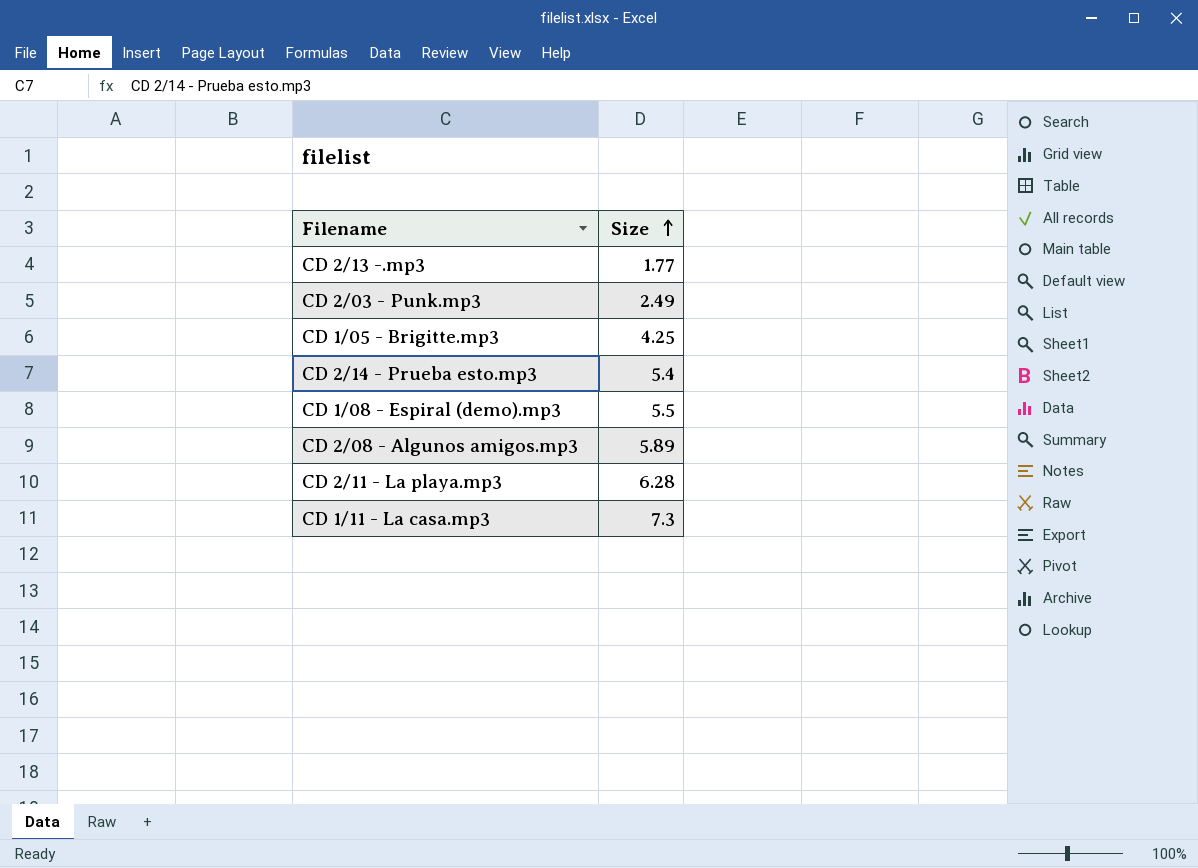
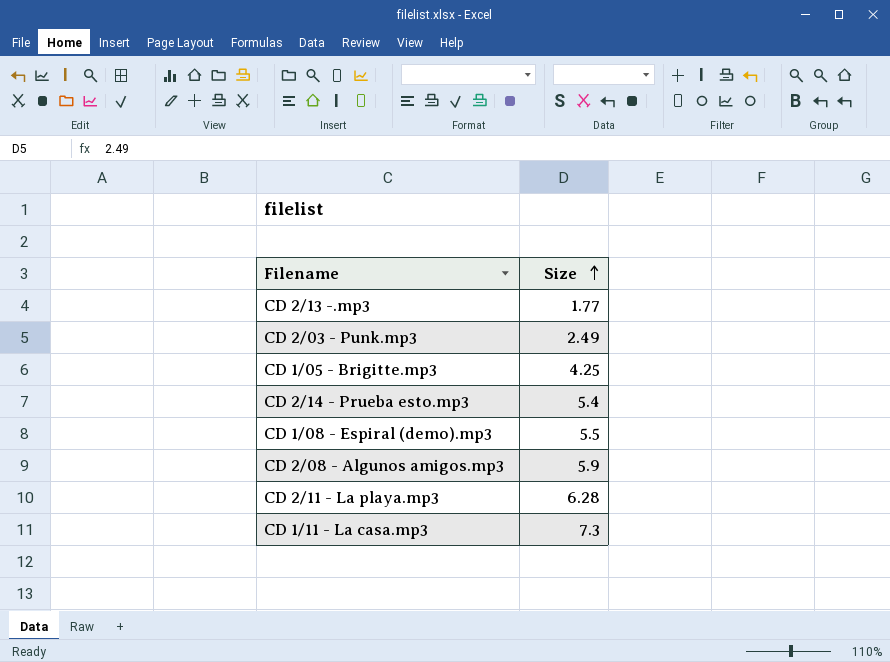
CD 2/08 - Algunos amigos.mp3 | Size: 5.89 -> 5.9

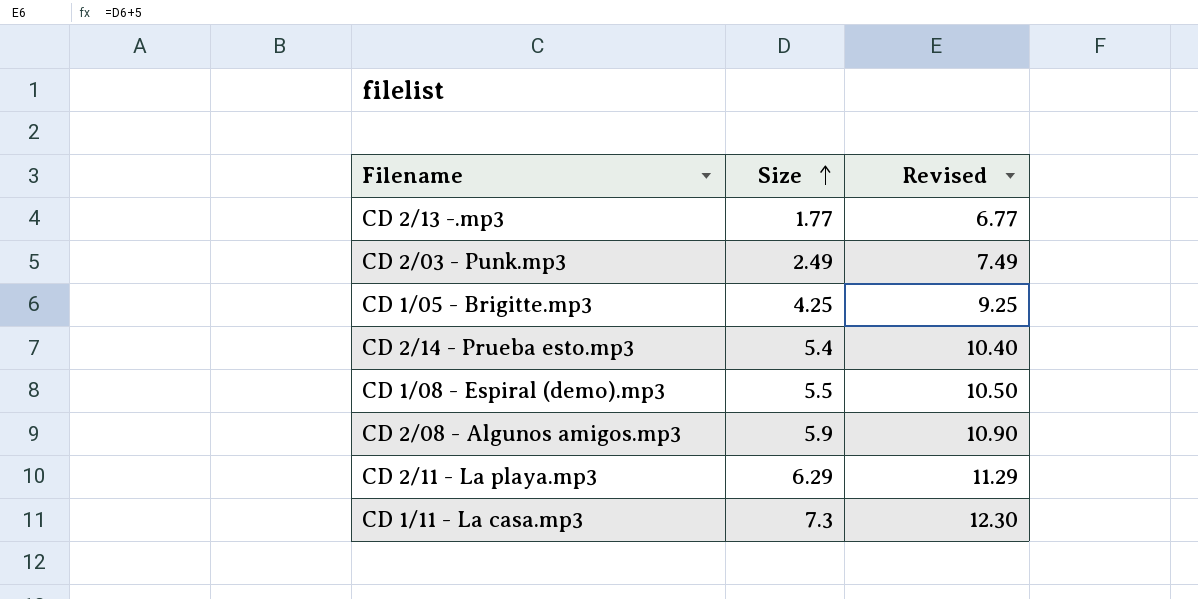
column Revised | formula: none -> [Size] + 5
CD 2/11 - La playa.mp3 | Size: 6.28 -> 6.29

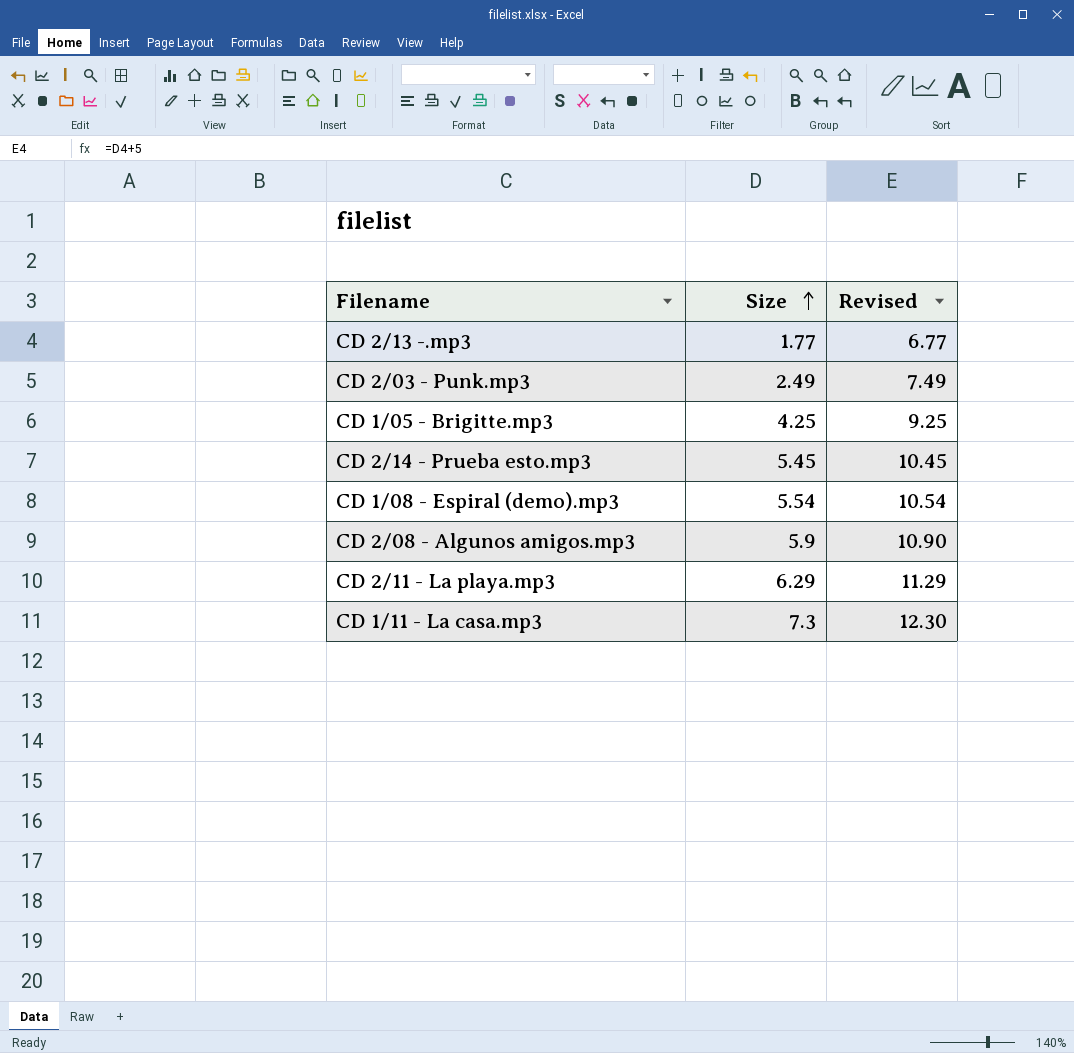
CD 2/14 - Prueba esto.mp3 | Size: 5.4 -> 5.45
CD 2/14 - Prueba esto.mp3 | Revised: 10.40 -> 10.45
CD 1/08 - Espiral (demo).mp3 | Size: 5.5 -> 5.54
CD 1/08 - Espiral (demo).mp3 | Revised: 10.50 -> 10.54

